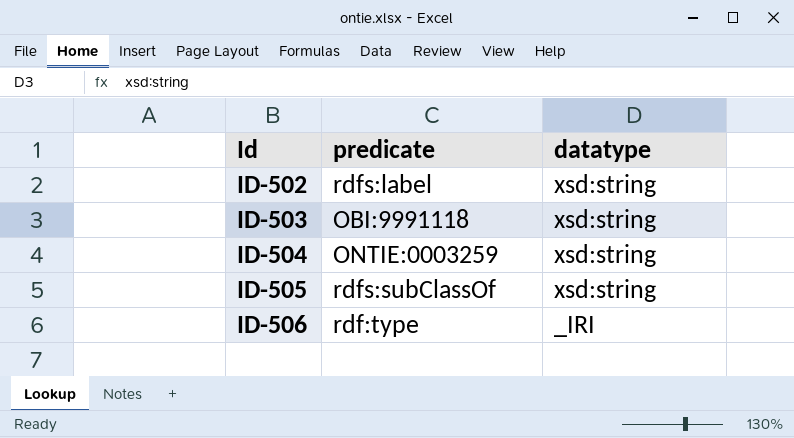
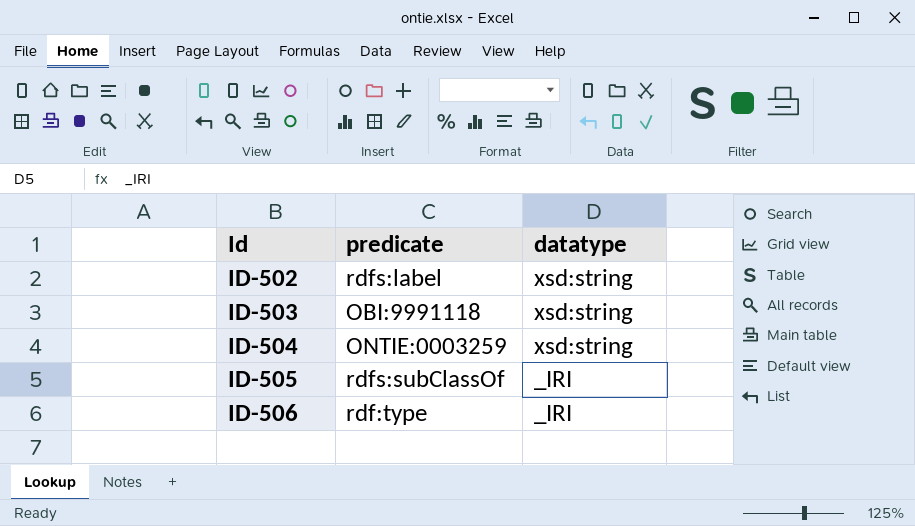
ID-505 | datatype: xsd:string -> _IRI

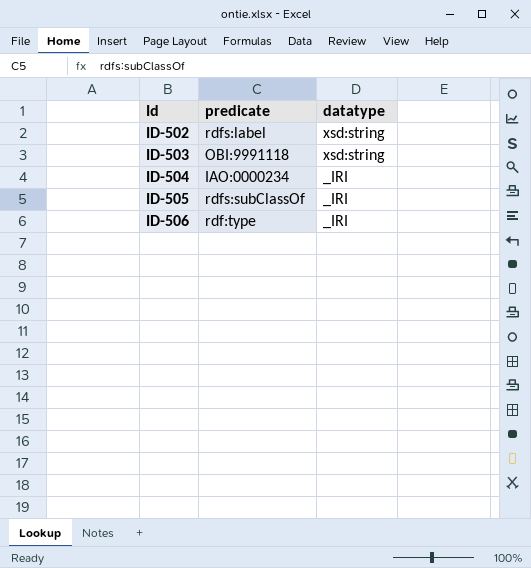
ID-504 | predicate: ONTIE:0003259 -> IAO:0000234
ID-504 | datatype: xsd:string -> _IRI

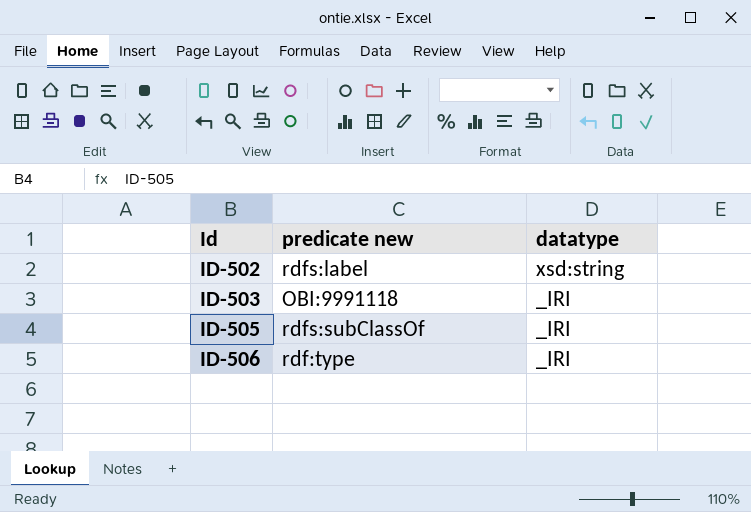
column name: predicate -> predicate new
row ID-504: IAO:0000234 | _IRI -> none
ID-503 | datatype: xsd:string -> _IRI

